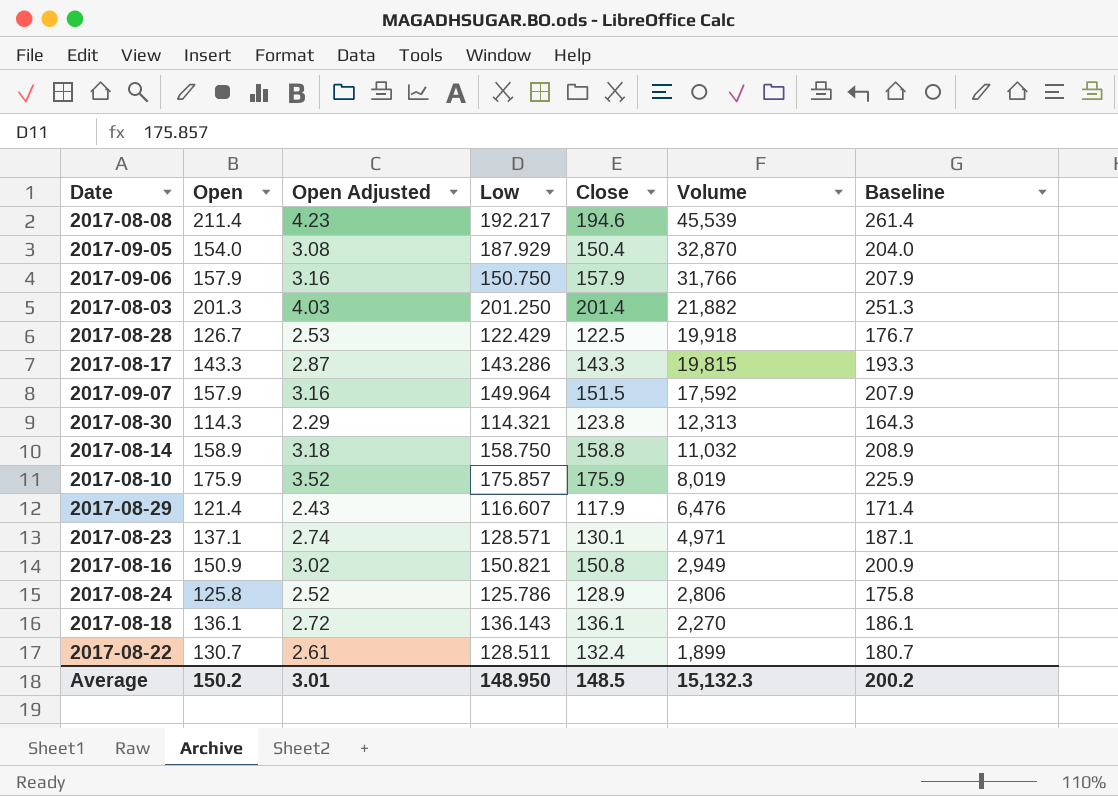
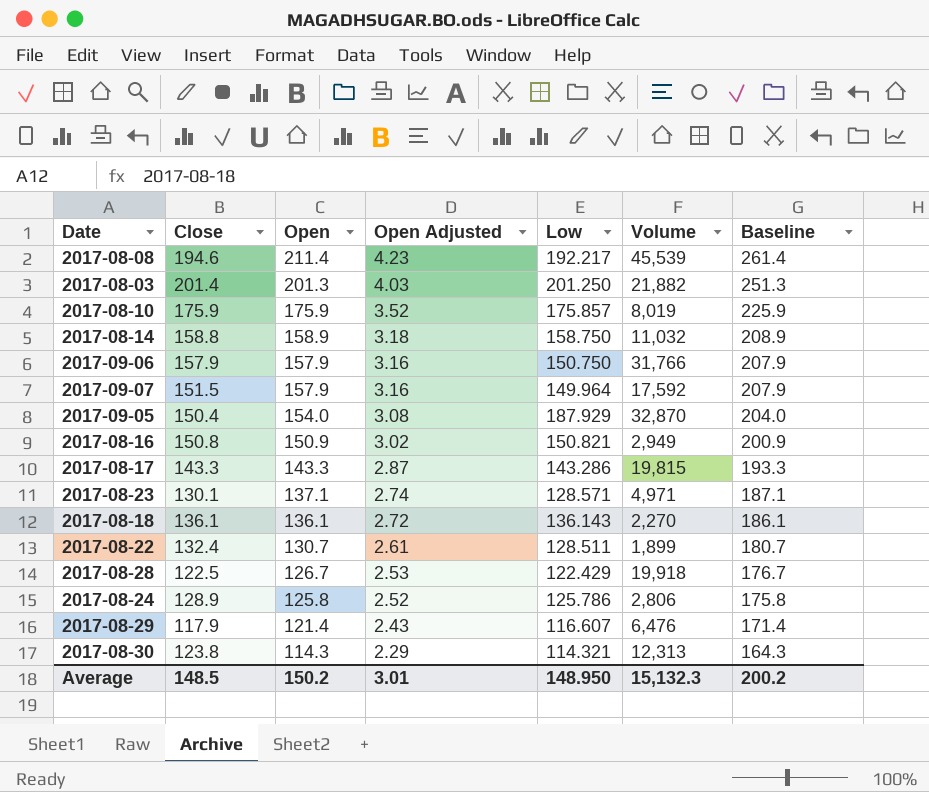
row order: Volume descending -> Open descending
column Close | position: 5 -> 2

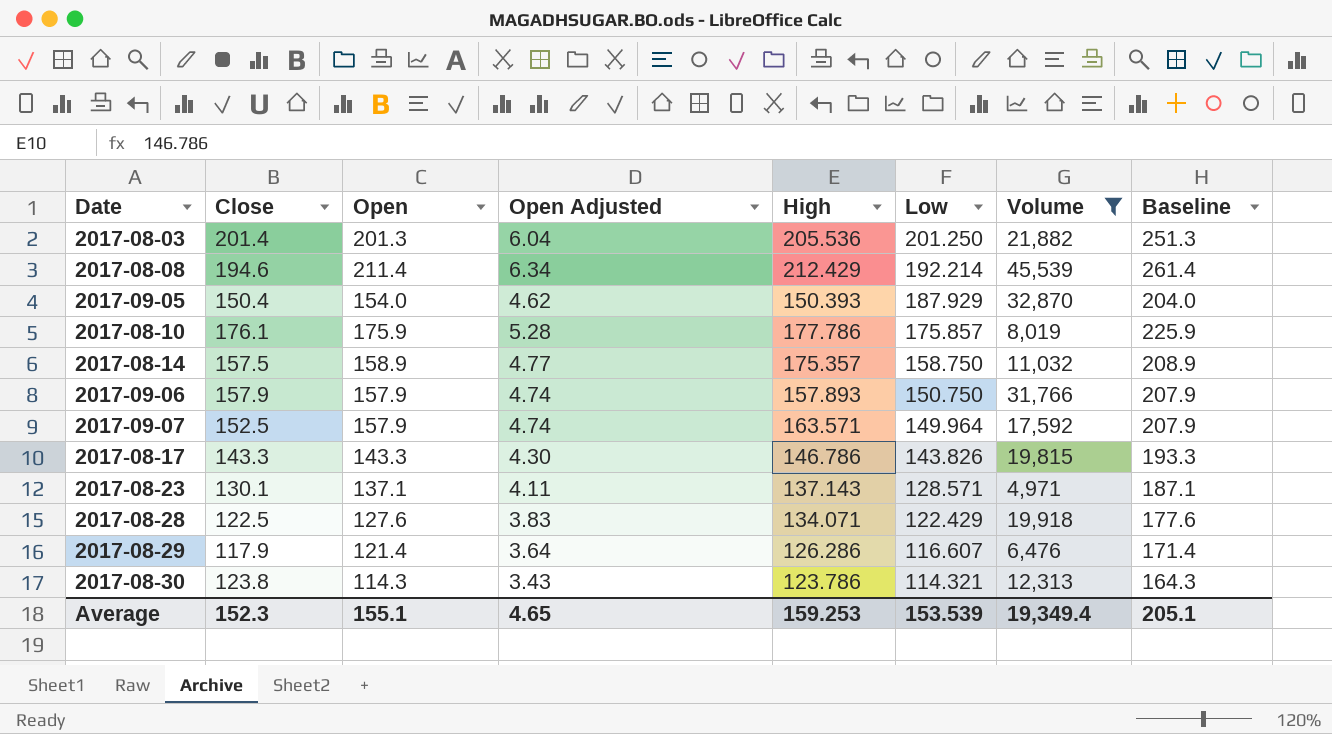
filter: none -> Volume >= 4,971
row order: Open descending -> Low descending
column Open Adjusted | formula: [Open] * 0.02 -> [Open] * 0.03
column High | position: none -> 5
2017-08-08 | Low: 192.217 -> 192.214
2017-08-10 | Close: 175.9 -> 176.1
2017-08-14 | Close: 158.8 -> 157.5
2017-09-07 | Close: 151.5 -> 152.5
2017-08-17 | Low: 143.286 -> 143.826
2017-08-28 | Open: 126.7 -> 127.6
2017-08-28 | Baseline: 176.7 -> 177.6
Average | Close: 148.5 -> 152.3
Average | Open: 150.2 -> 155.1
Average | Open Adjusted: 3.01 -> 4.65
Average | Low: 148.950 -> 153.539
Average | Volume: 15,132.3 -> 19,349.4
Average | Baseline: 200.2 -> 205.1

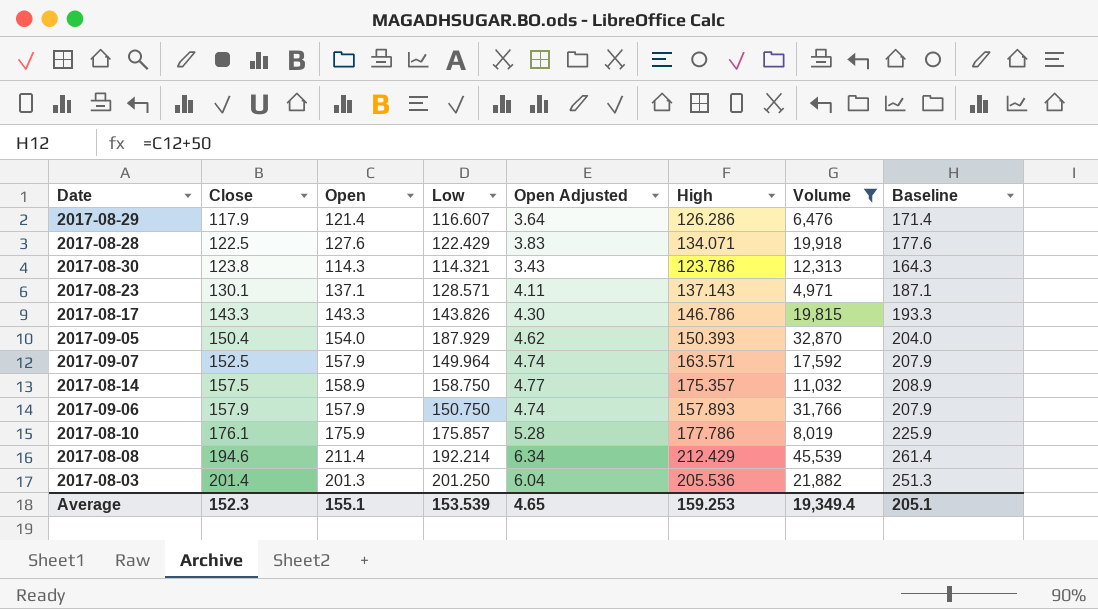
row order: Low descending -> Close ascending
column Low | position: 6 -> 4

